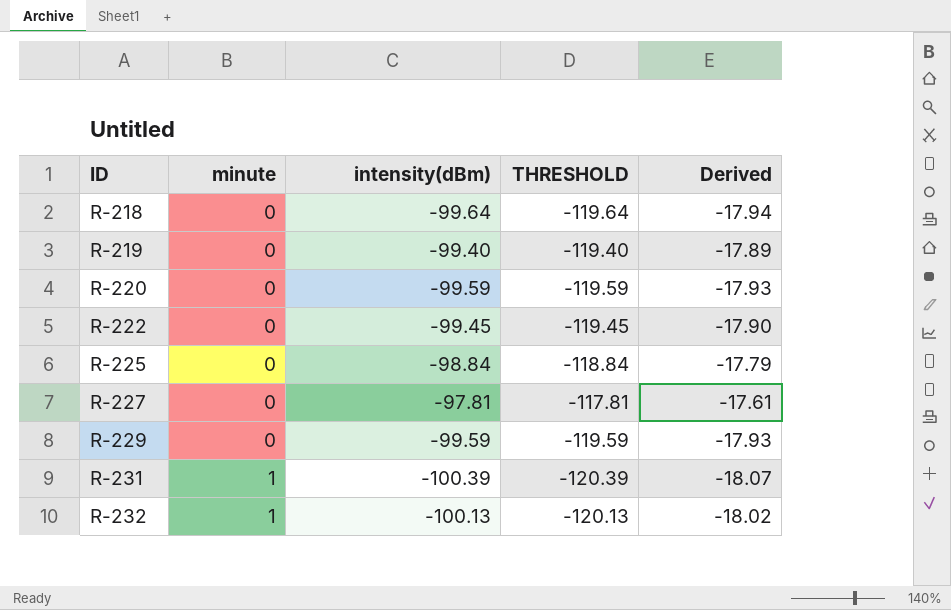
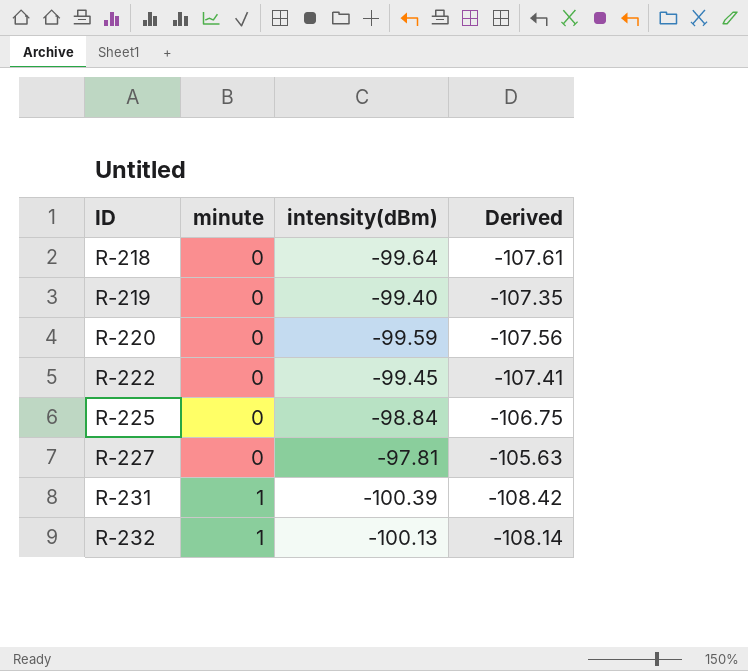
column THRESHOLD | formula: [intensity(dBm)] - 20 -> none
column Derived | formula: [intensity(dBm)] * 0.18 -> [intensity(dBm)] * 1.08
row R-229: 0 | -99.59 | -119.59 | -17.93 -> none

